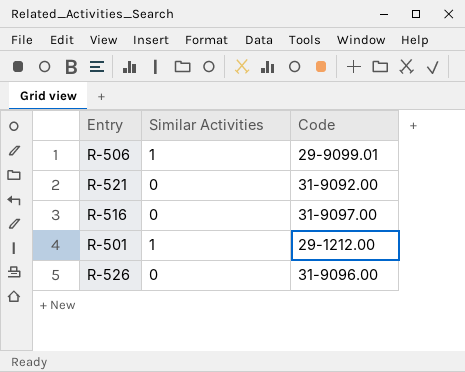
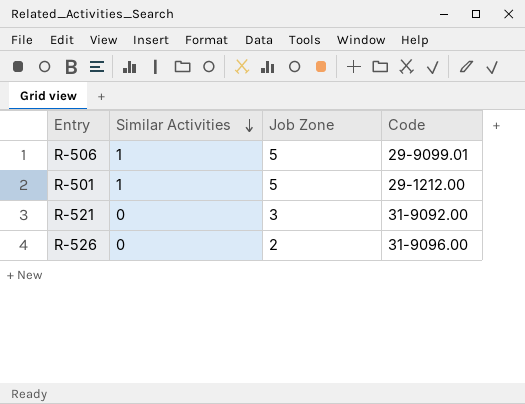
row order: none -> Similar Activities descending
column Job Zone | position: none -> 3
row R-516: 0 | 31-9097.00 -> none

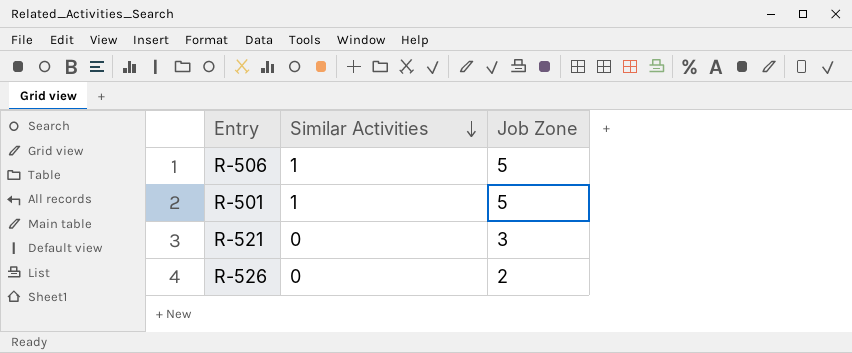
column Code | position: 4 -> none

